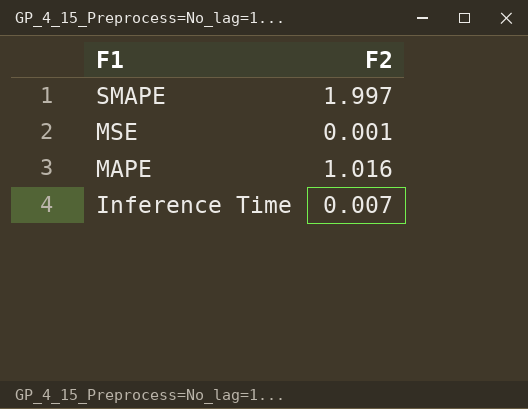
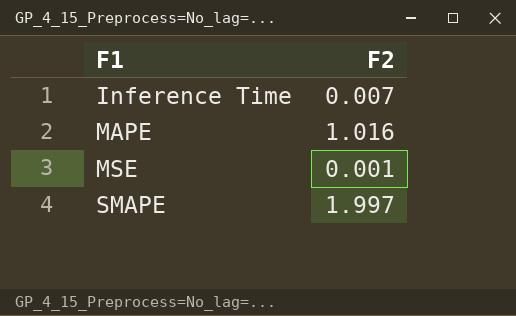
row order: F1 descending -> F1 ascending

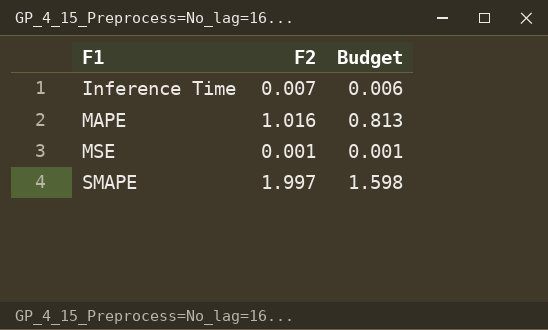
column Budget | formula: none -> [F2] * 0.8

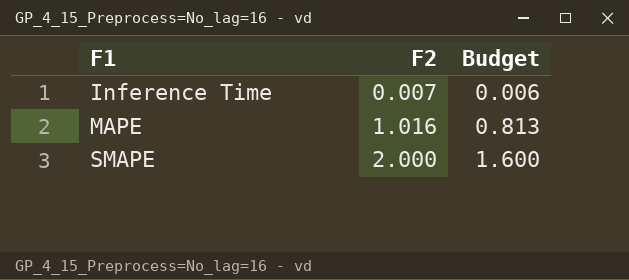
row MSE: 0.001 | 0.001 -> none
SMAPE | F2: 1.997 -> 2.000
SMAPE | Budget: 1.598 -> 1.600

